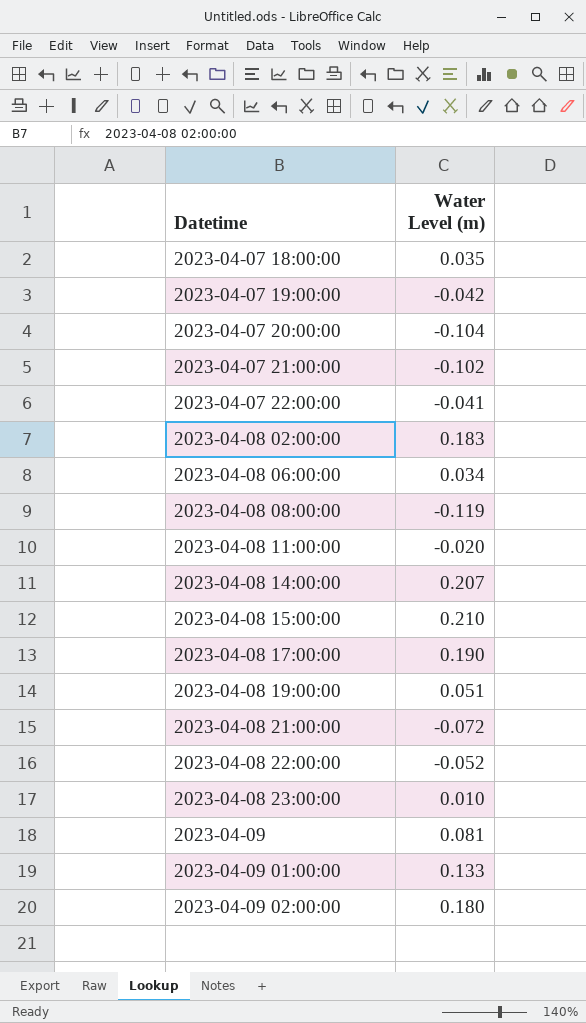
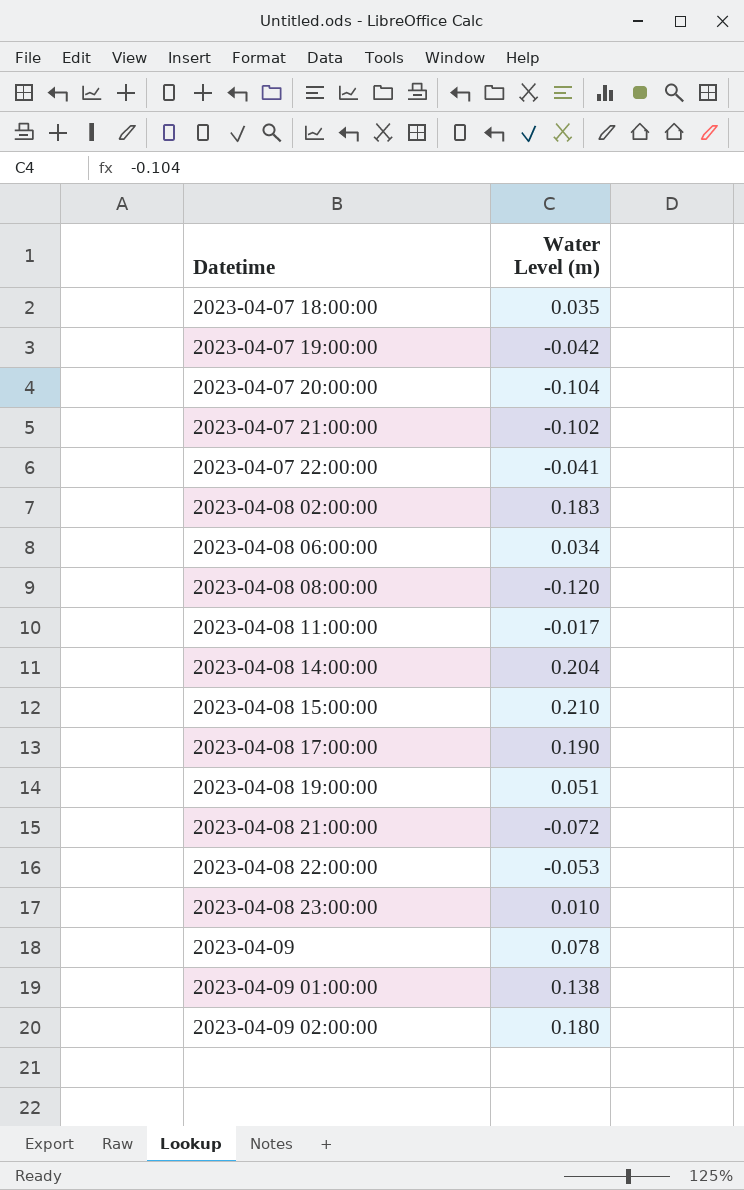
2023-04-08 08:00:00 | Water Level (m): -0.119 -> -0.120
2023-04-08 11:00:00 | Water Level (m): -0.020 -> -0.017
2023-04-08 14:00:00 | Water Level (m): 0.207 -> 0.204
2023-04-08 22:00:00 | Water Level (m): -0.052 -> -0.053
2023-04-09 | Water Level (m): 0.081 -> 0.078
2023-04-09 01:00:00 | Water Level (m): 0.133 -> 0.138

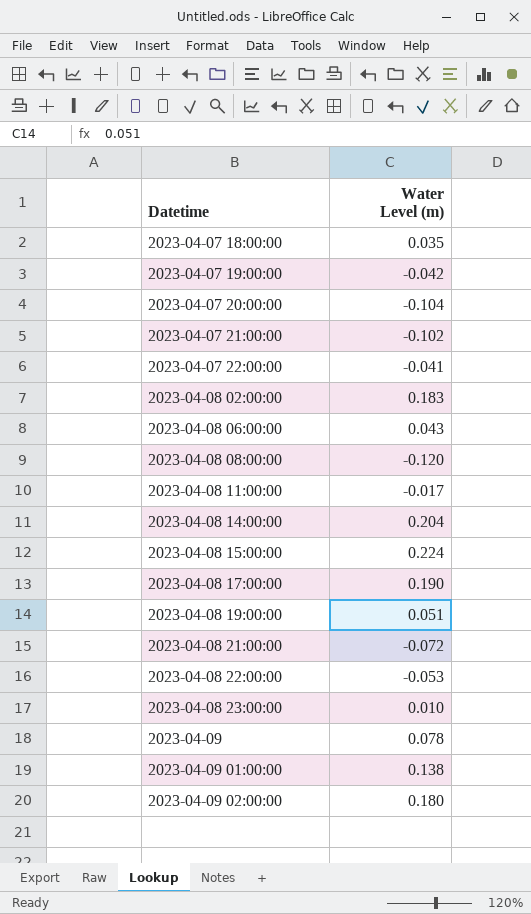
2023-04-08 06:00:00 | Water Level (m): 0.034 -> 0.043
2023-04-08 15:00:00 | Water Level (m): 0.210 -> 0.224

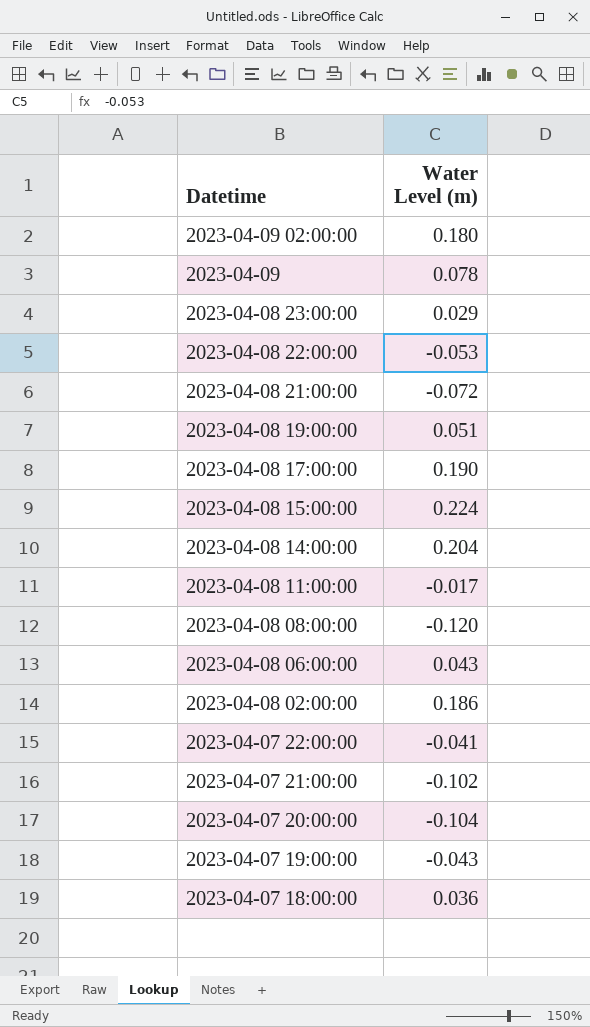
row order: Datetime ascending -> Datetime descending
row 2023-04-09 01:00:00: 0.138 -> none
2023-04-08 23:00:00 | Water Level (m): 0.010 -> 0.029
2023-04-08 02:00:00 | Water Level (m): 0.183 -> 0.186
2023-04-07 19:00:00 | Water Level (m): -0.042 -> -0.043
2023-04-07 18:00:00 | Water Level (m): 0.035 -> 0.036

